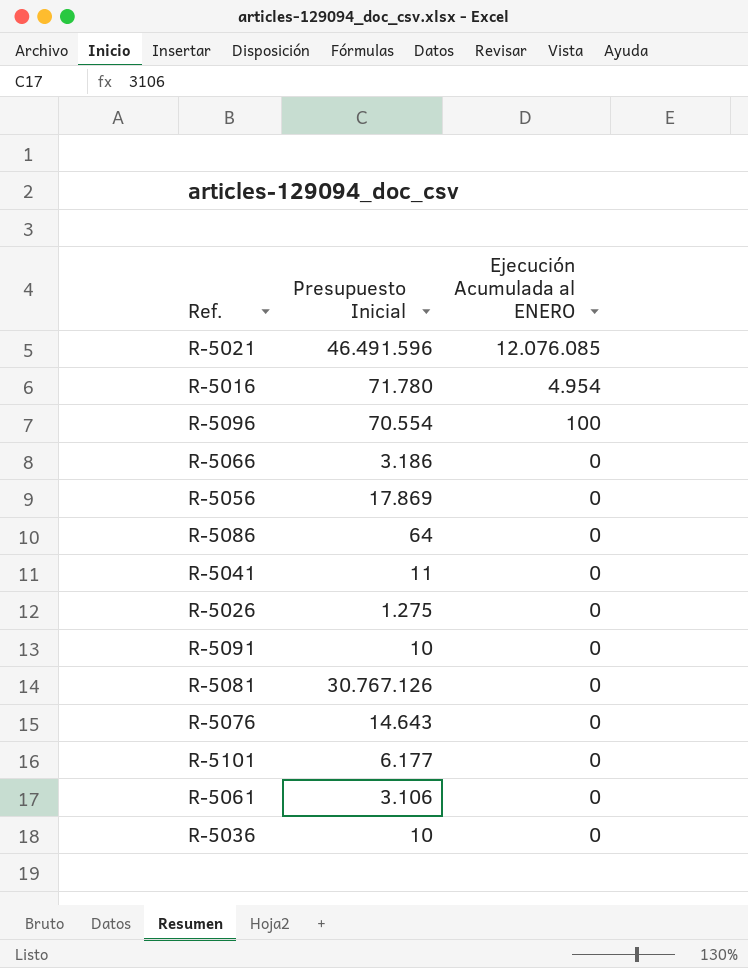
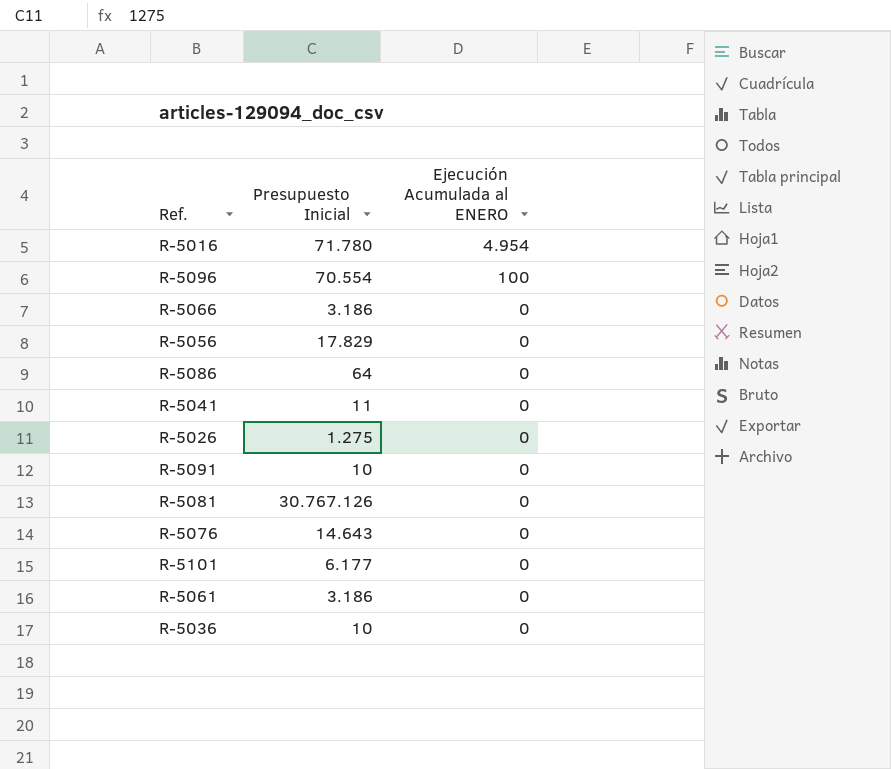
row R-5021: 46.491.596 | 12.076.085 -> none
R-5056 | Presupuesto Inicial: 17.869 -> 17.829
R-5061 | Presupuesto Inicial: 3.106 -> 3.186

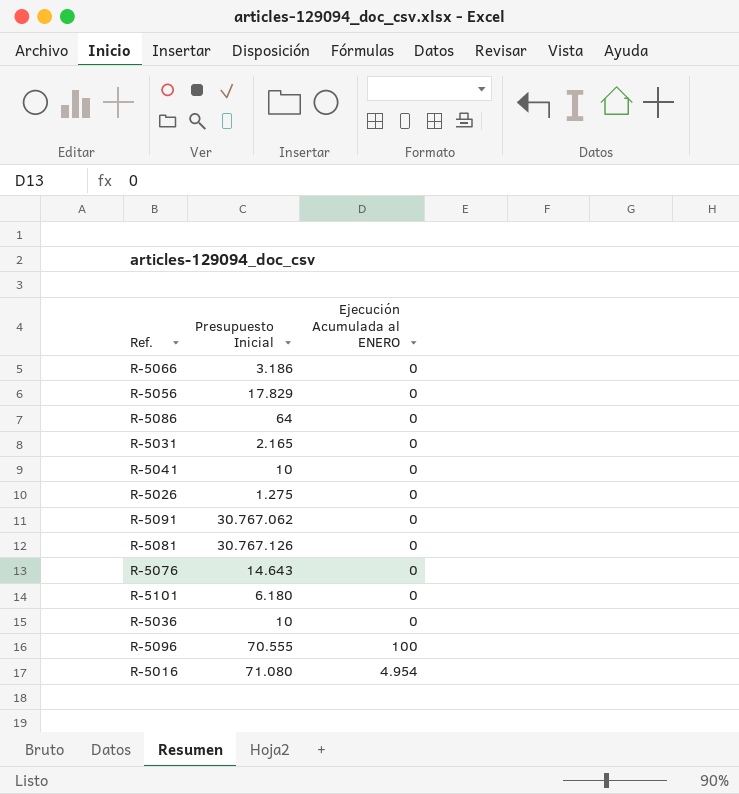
row order: Ejecución Acumulada al ENERO descending -> Ejecución Acumulada al ENERO ascending
row R-5061: 3.186 | 0 -> none
row R-5031: none -> 2.165 | 0
R-5041 | Presupuesto Inicial: 11 -> 10
R-5091 | Presupuesto Inicial: 10 -> 30.767.062
R-5101 | Presupuesto Inicial: 6.177 -> 6.180
R-5096 | Presupuesto Inicial: 70.554 -> 70.555
R-5016 | Presupuesto Inicial: 71.780 -> 71.080

